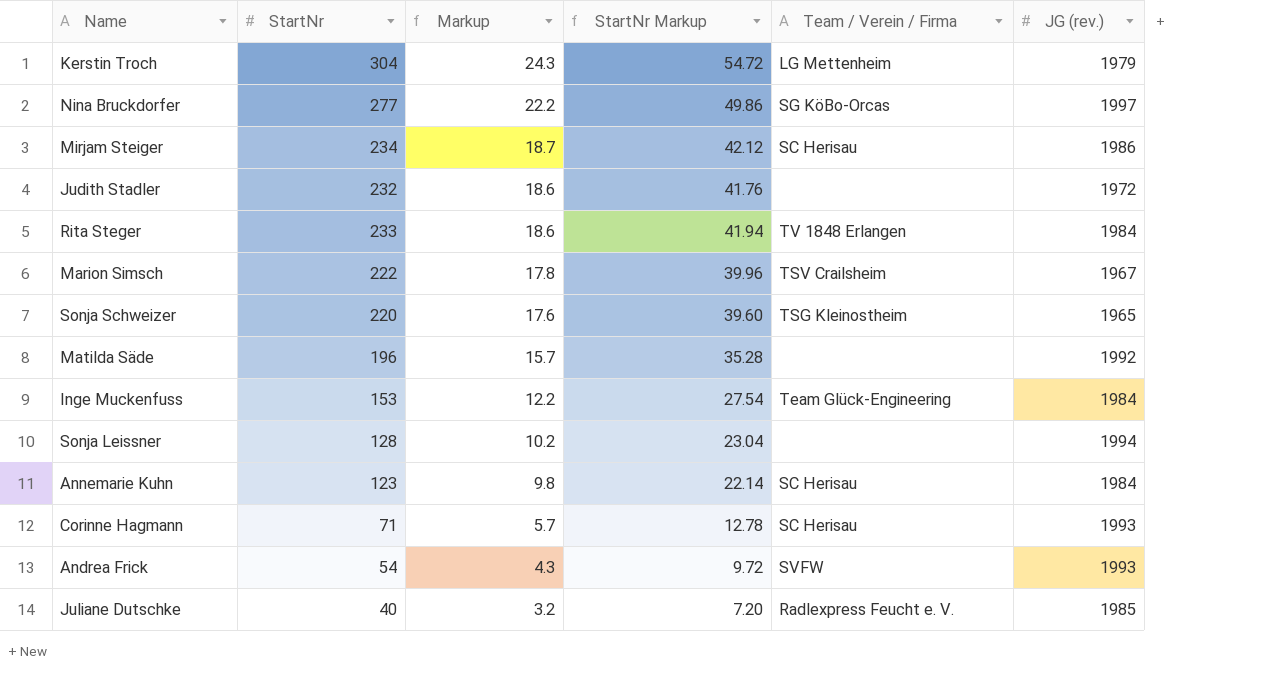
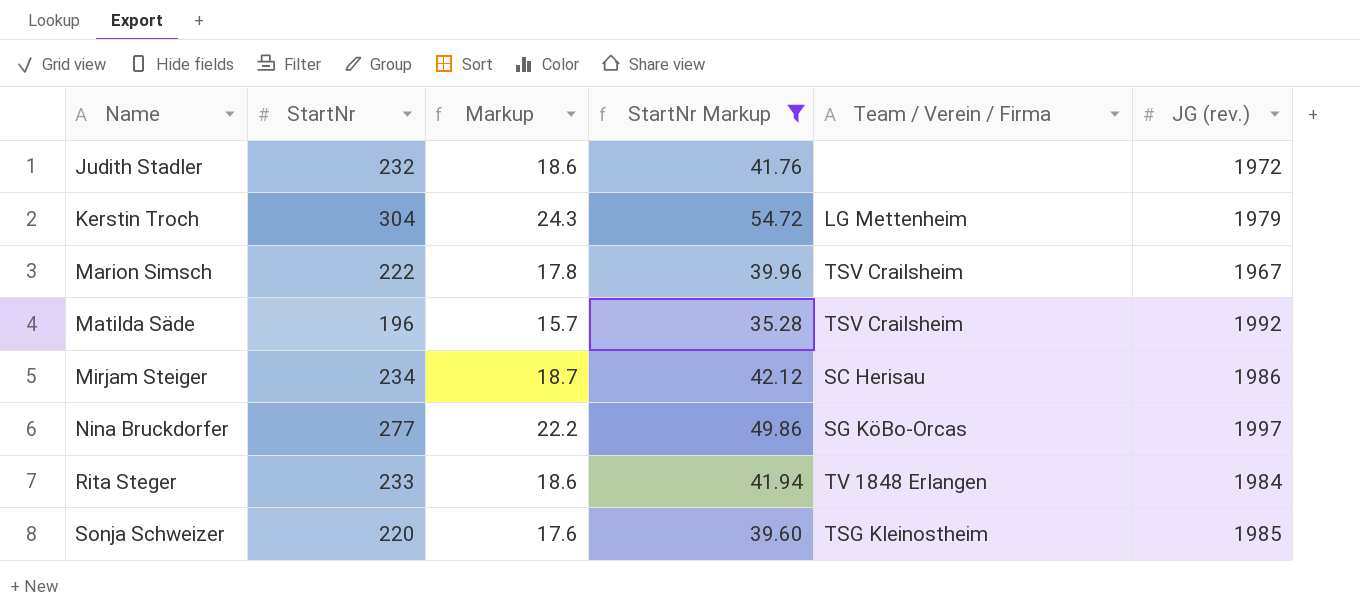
filter: none -> StartNr Markup >= 35.28
row order: Markup descending -> Name ascending
Matilda Säde | Team / Verein / Firma: none -> TSV Crailsheim
Sonja Schweizer | JG (rev.): 1965 -> 1985

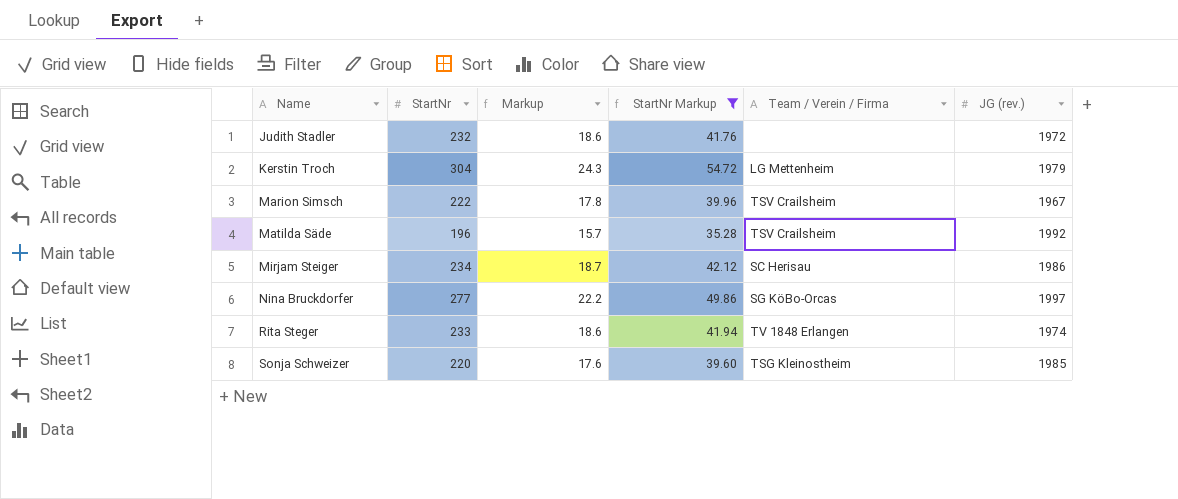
Rita Steger | JG (rev.): 1984 -> 1974

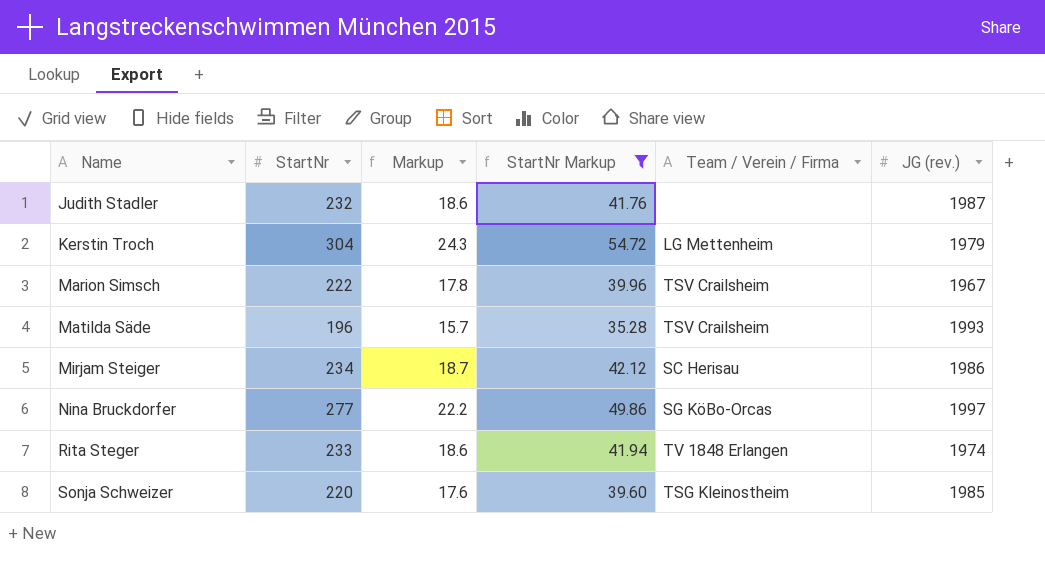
Judith Stadler | JG (rev.): 1972 -> 1987
Matilda Säde | JG (rev.): 1992 -> 1993

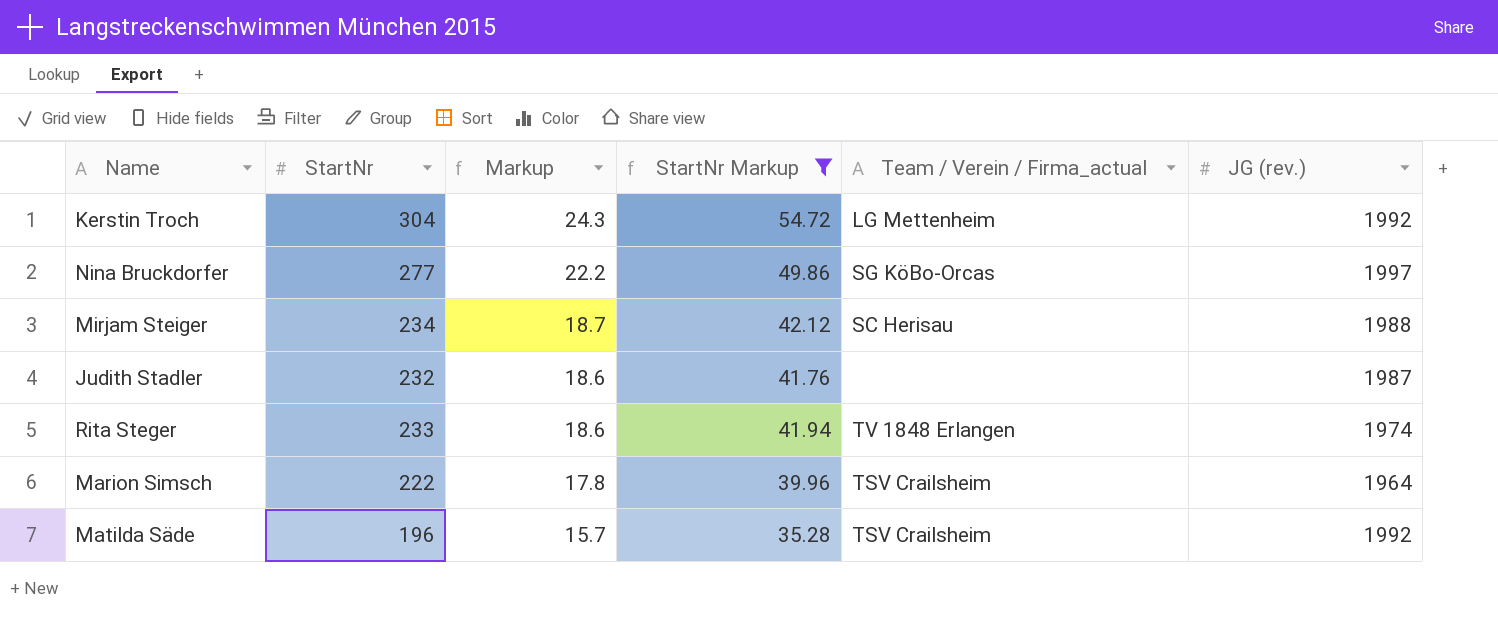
row order: Name ascending -> Markup descending
column name: Team / Verein / Firma -> Team / Verein / Firma_actual
row Sonja Schweizer: 220 | 17.6 | 39.60 | TSG Kleinostheim | 1985 -> none
Kerstin Troch | JG (rev.): 1979 -> 1992
Mirjam Steiger | JG (rev.): 1986 -> 1988
Marion Simsch | JG (rev.): 1967 -> 1964
Matilda Säde | JG (rev.): 1993 -> 1992

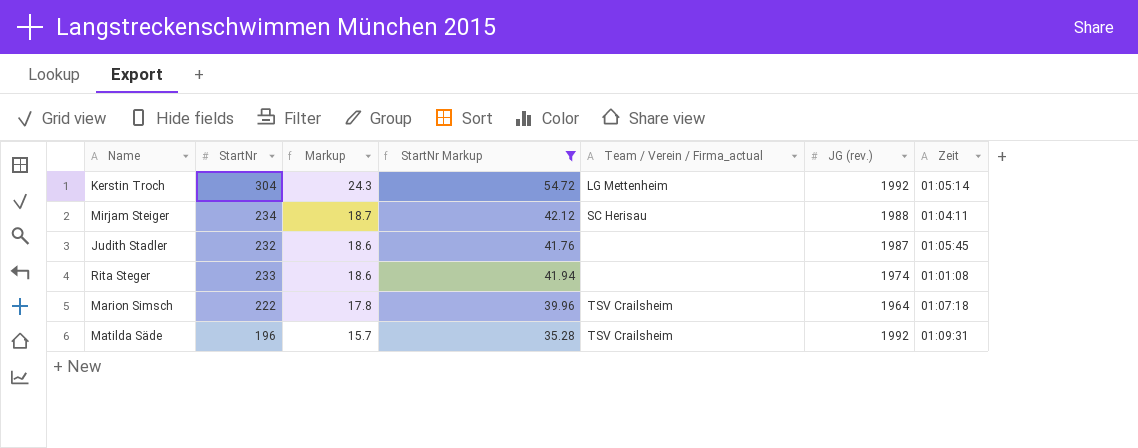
column Zeit | position: none -> 7
row Nina Bruckdorfer: 277 | 22.2 | 49.86 | SG KöBo-Orcas | 1997 -> none
Rita Steger | Team / Verein / Firma_actual: TV 1848 Erlangen -> none

